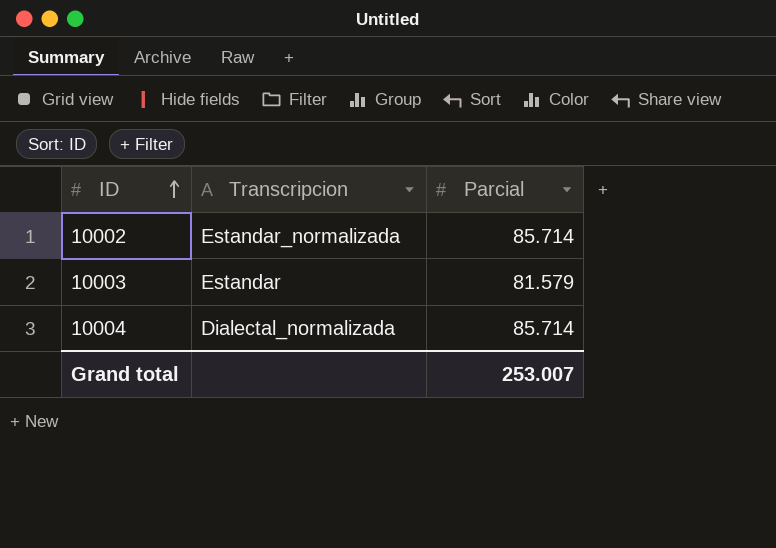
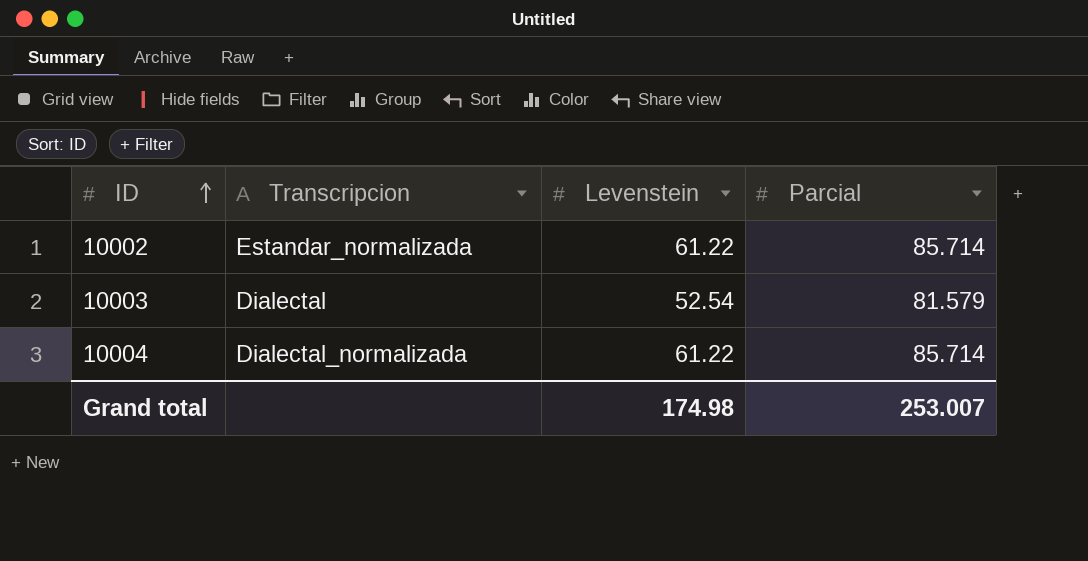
column Levenstein | position: none -> 3
10003 | Transcripcion: Estandar -> Dialectal

